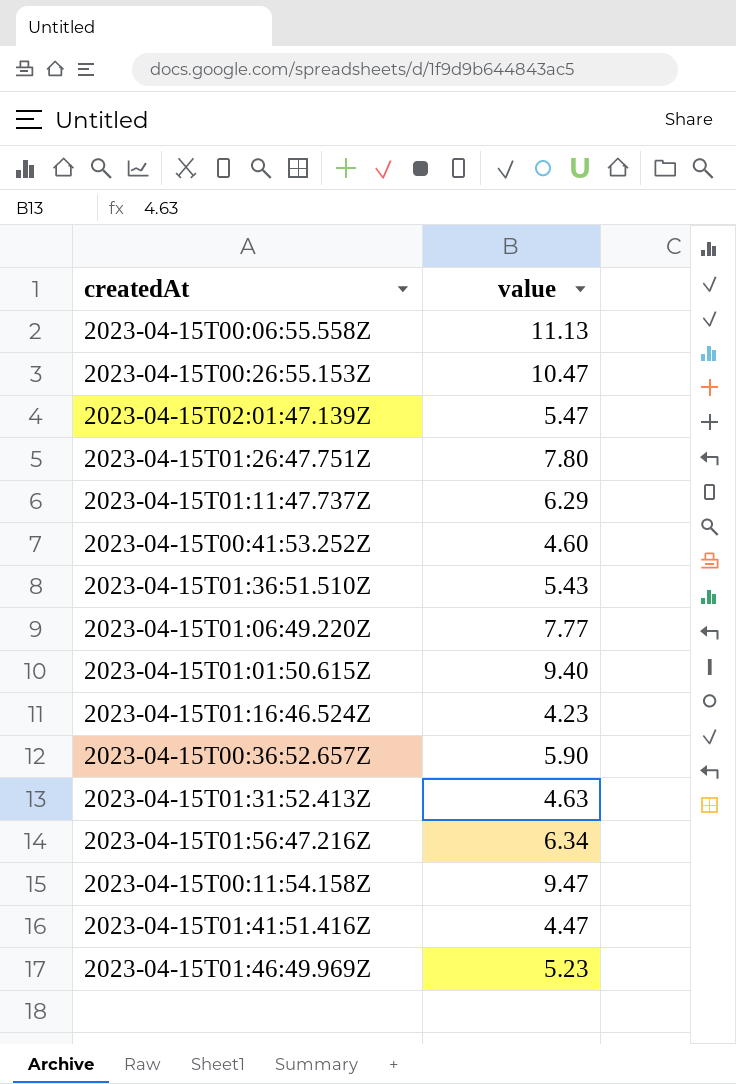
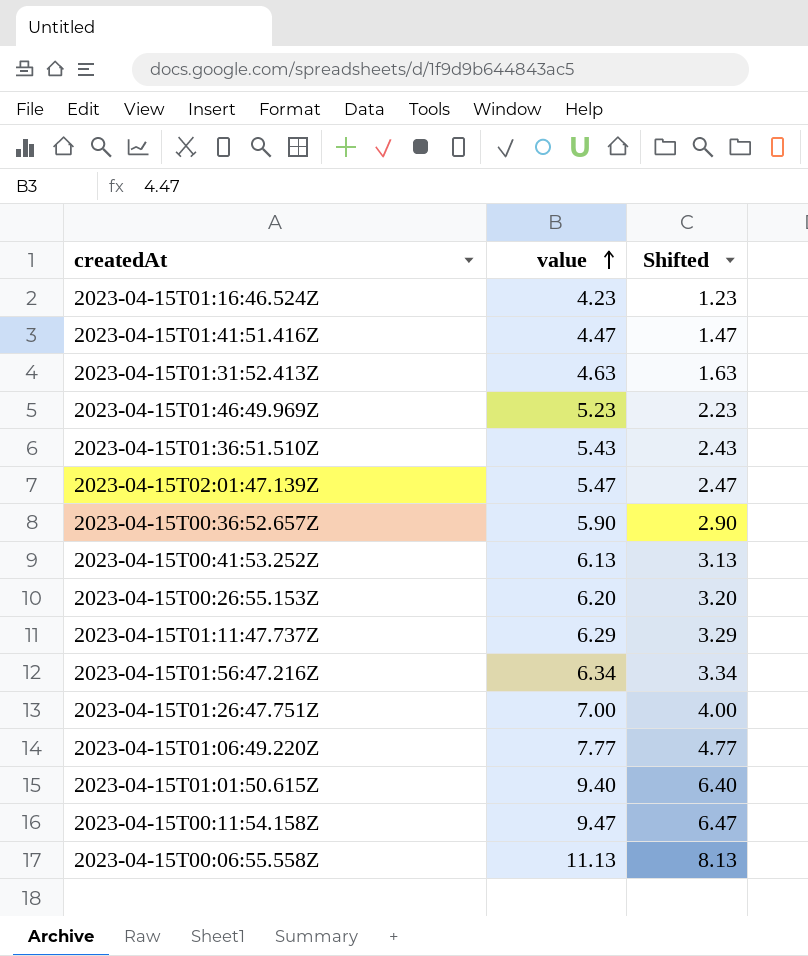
row order: none -> value ascending
column Shifted | formula: none -> [value] - 3
2023-04-15T00:41:53.252Z | value: 4.60 -> 6.13
2023-04-15T00:26:55.153Z | value: 10.47 -> 6.20
2023-04-15T01:26:47.751Z | value: 7.80 -> 7.00

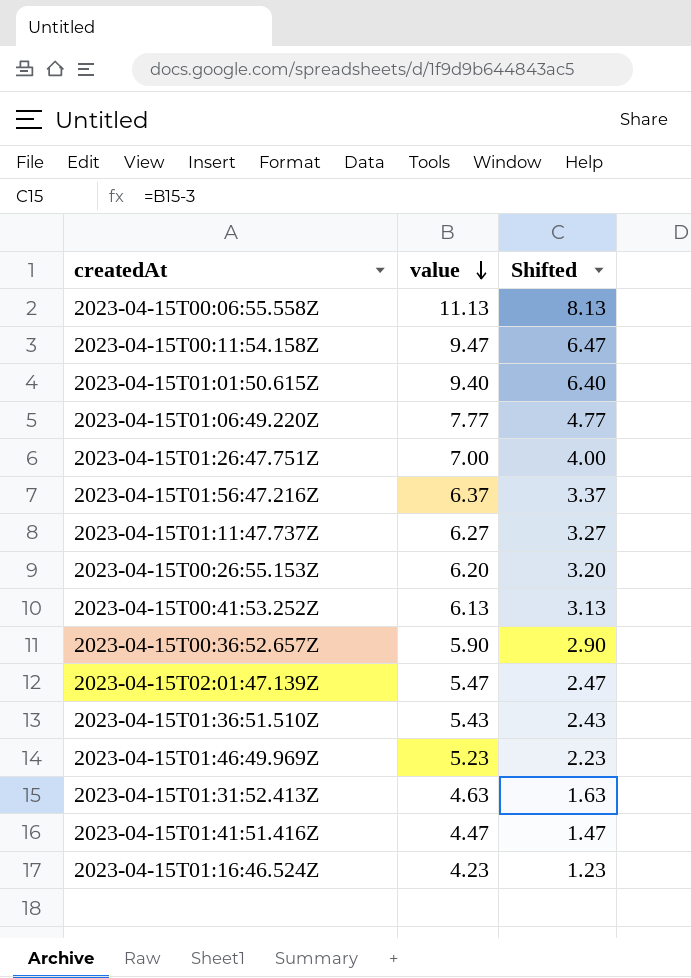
row order: value ascending -> value descending
2023-04-15T01:56:47.216Z | value: 6.34 -> 6.37
2023-04-15T01:56:47.216Z | Shifted: 3.34 -> 3.37
2023-04-15T01:11:47.737Z | value: 6.29 -> 6.27
2023-04-15T01:11:47.737Z | Shifted: 3.29 -> 3.27

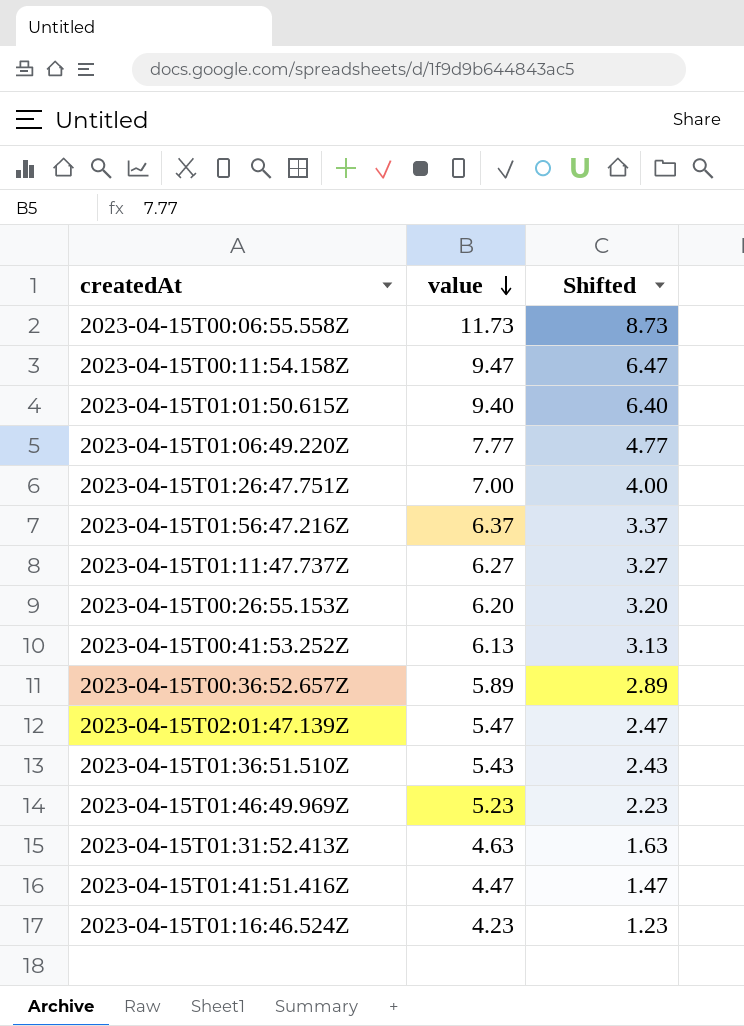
2023-04-15T00:06:55.558Z | value: 11.13 -> 11.73
2023-04-15T00:06:55.558Z | Shifted: 8.13 -> 8.73
2023-04-15T00:36:52.657Z | value: 5.90 -> 5.89
2023-04-15T00:36:52.657Z | Shifted: 2.90 -> 2.89

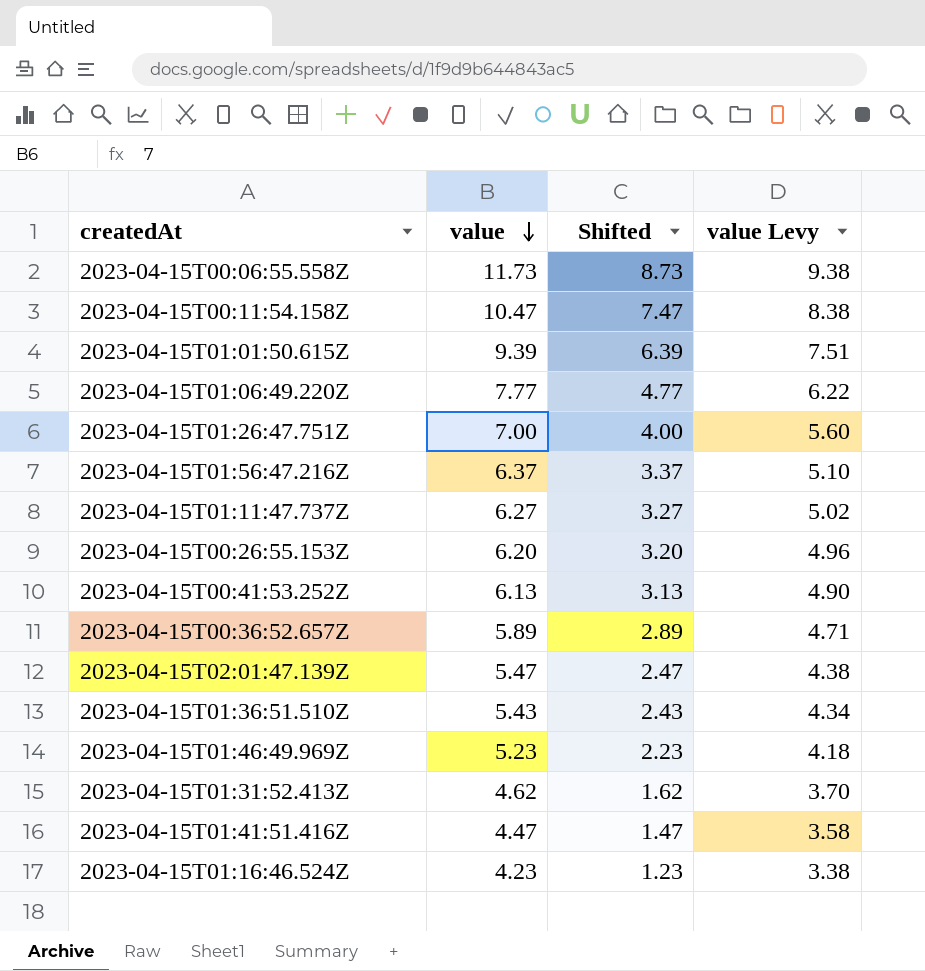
column value Levy | formula: none -> [value] * 0.8
2023-04-15T00:11:54.158Z | value: 9.47 -> 10.47
2023-04-15T00:11:54.158Z | Shifted: 6.47 -> 7.47
2023-04-15T01:01:50.615Z | value: 9.40 -> 9.39
2023-04-15T01:01:50.615Z | Shifted: 6.40 -> 6.39
2023-04-15T01:31:52.413Z | value: 4.63 -> 4.62
2023-04-15T01:31:52.413Z | Shifted: 1.63 -> 1.62

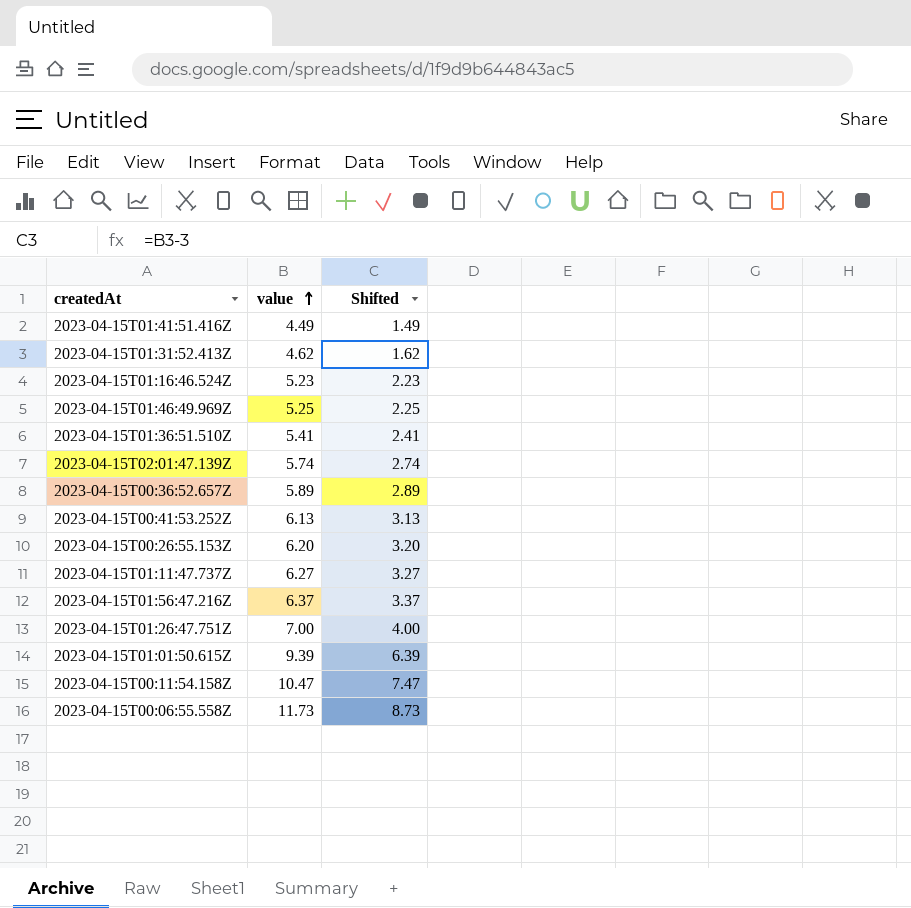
row order: value descending -> value ascending
column value Levy | formula: [value] * 0.8 -> none
row 2023-04-15T01:06:49.220Z: 7.77 | 4.77 | 6.22 -> none
2023-04-15T01:41:51.416Z | value: 4.47 -> 4.49
2023-04-15T01:41:51.416Z | Shifted: 1.47 -> 1.49
2023-04-15T01:16:46.524Z | value: 4.23 -> 5.23
2023-04-15T01:16:46.524Z | Shifted: 1.23 -> 2.23
2023-04-15T01:46:49.969Z | value: 5.23 -> 5.25
2023-04-15T01:46:49.969Z | Shifted: 2.23 -> 2.25
2023-04-15T01:36:51.510Z | value: 5.43 -> 5.41
2023-04-15T01:36:51.510Z | Shifted: 2.43 -> 2.41
2023-04-15T02:01:47.139Z | value: 5.47 -> 5.74
2023-04-15T02:01:47.139Z | Shifted: 2.47 -> 2.74

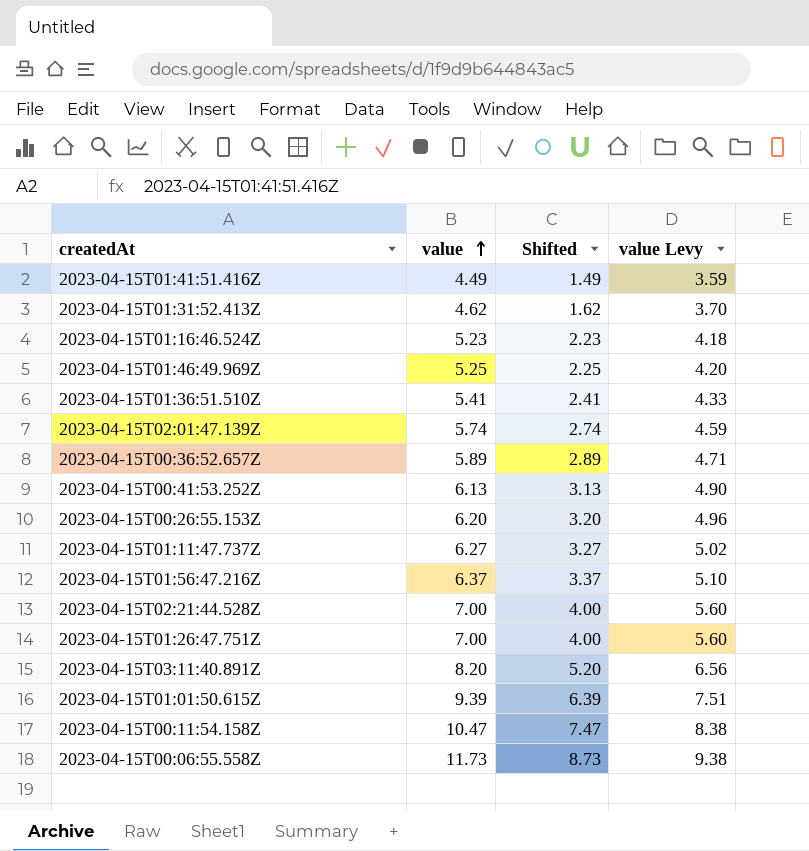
column value Levy | formula: none -> [value] * 0.8
row 2023-04-15T02:21:44.528Z: none -> 7.00 | 4.00 | 5.60
row 2023-04-15T03:11:40.891Z: none -> 8.20 | 5.20 | 6.56

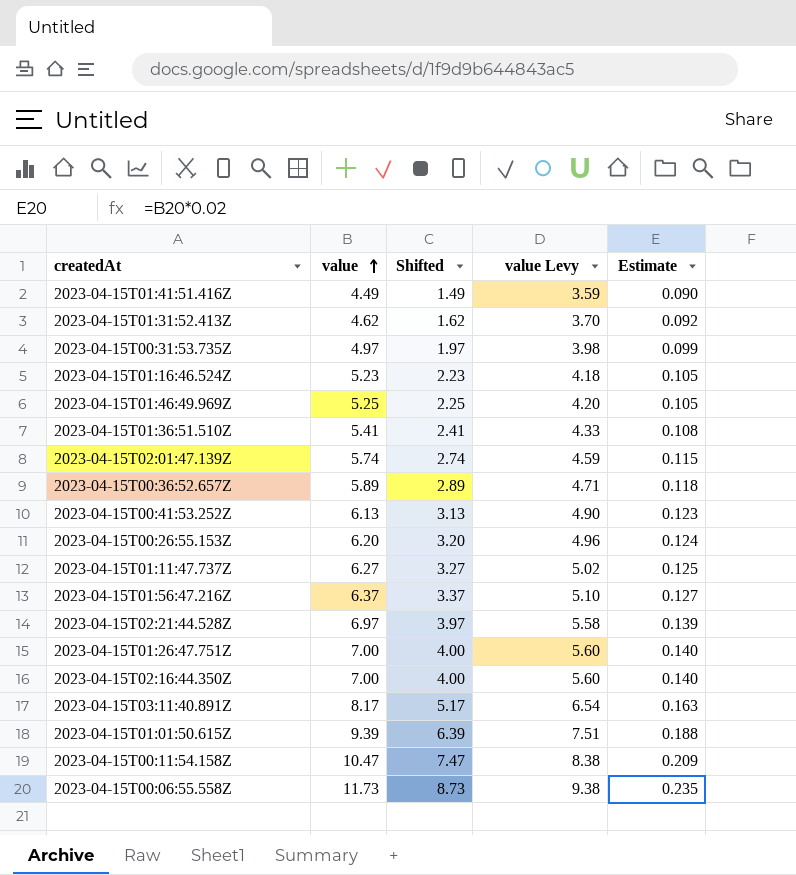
column Estimate | formula: none -> [value] * 0.02
row 2023-04-15T00:31:53.735Z: none -> 4.97 | 1.97 | 3.98 | 0.099
2023-04-15T02:21:44.528Z | value: 7.00 -> 6.97
2023-04-15T02:21:44.528Z | Shifted: 4.00 -> 3.97
2023-04-15T02:21:44.528Z | value Levy: 5.60 -> 5.58
row 2023-04-15T02:16:44.350Z: none -> 7.00 | 4.00 | 5.60 | 0.140
2023-04-15T03:11:40.891Z | value: 8.20 -> 8.17
2023-04-15T03:11:40.891Z | Shifted: 5.20 -> 5.17
2023-04-15T03:11:40.891Z | value Levy: 6.56 -> 6.54

